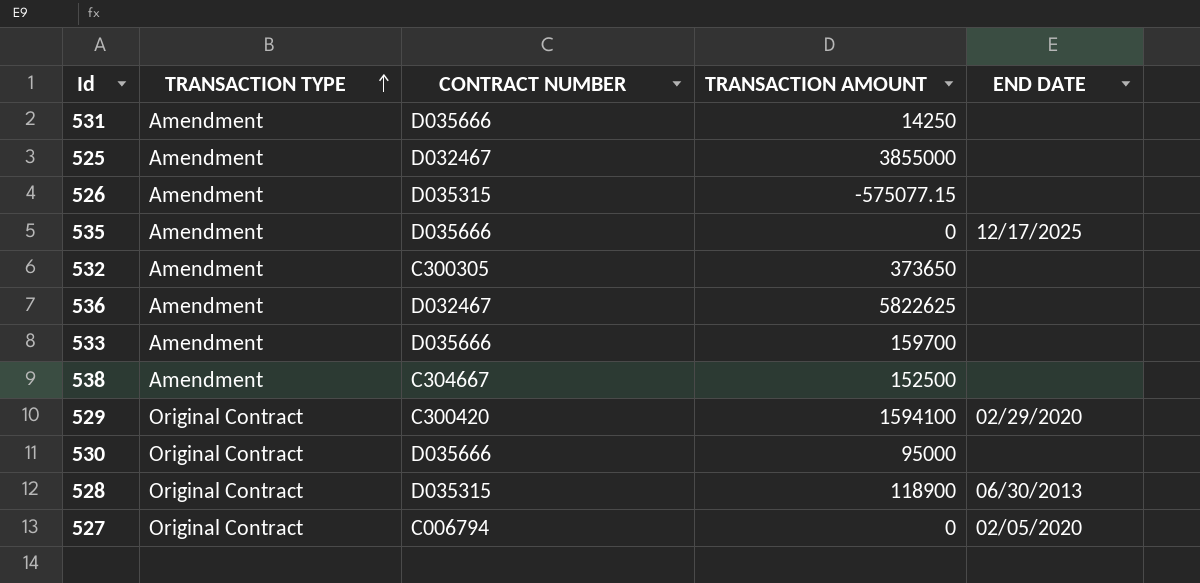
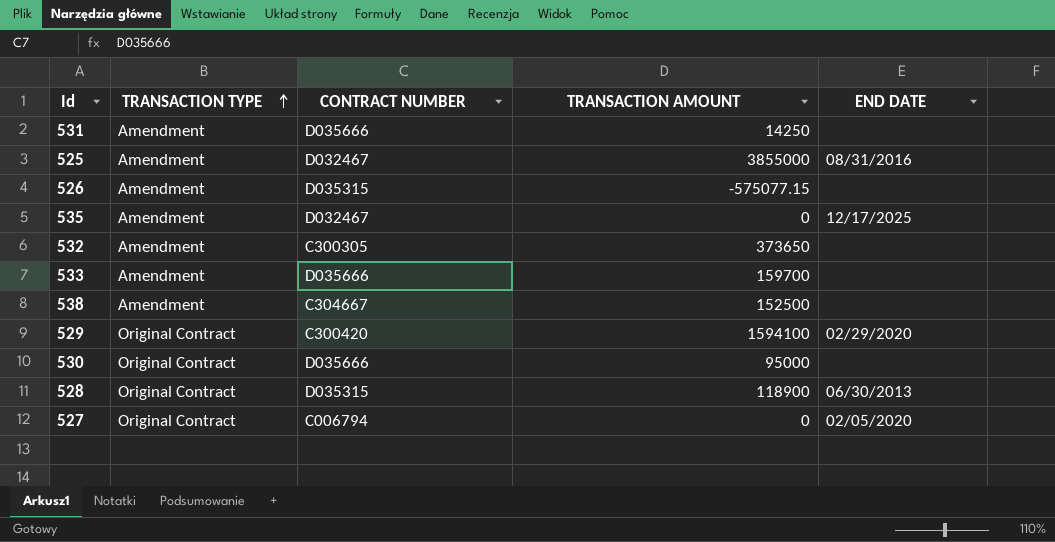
row 536: Amendment | D032467 | 5822625 | none -> none
525 | END DATE: none -> 08/31/2016
535 | CONTRACT NUMBER: D035666 -> D032467

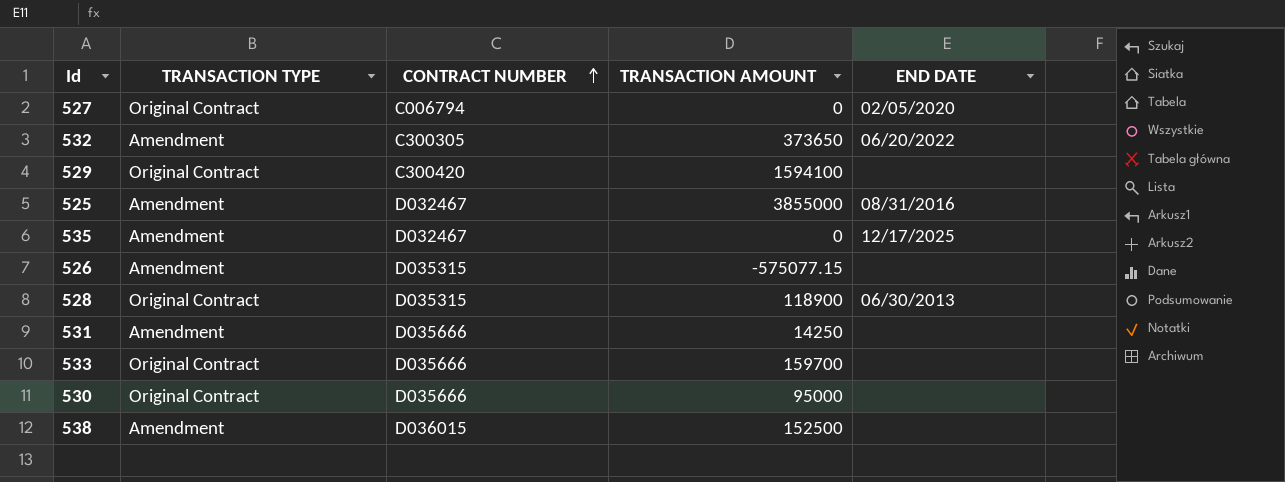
row order: TRANSACTION TYPE ascending -> CONTRACT NUMBER ascending
532 | END DATE: none -> 06/20/2022
529 | END DATE: 02/29/2020 -> none
533 | TRANSACTION TYPE: Amendment -> Original Contract
538 | CONTRACT NUMBER: C304667 -> D036015

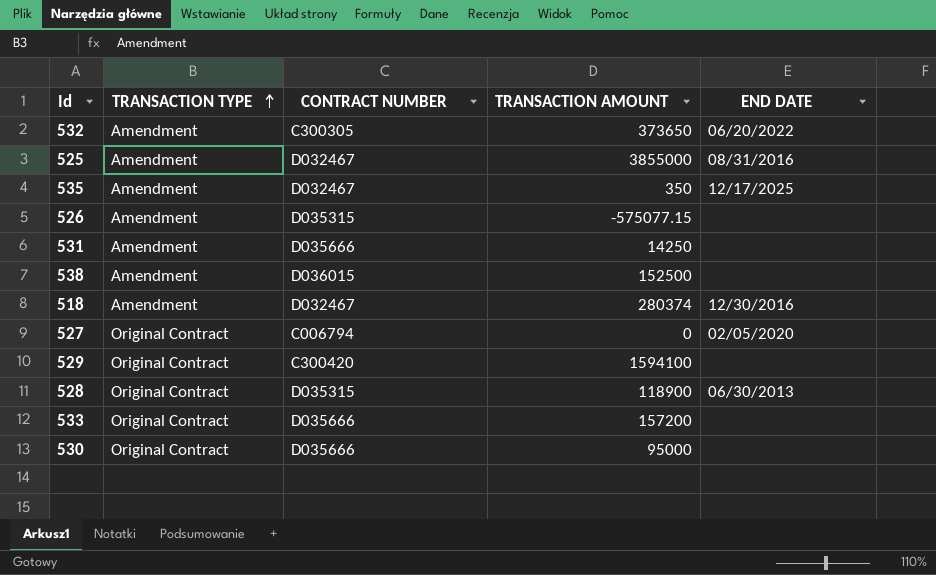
row order: CONTRACT NUMBER ascending -> TRANSACTION TYPE ascending
535 | TRANSACTION AMOUNT: 0 -> 350
row 518: none -> Amendment | D032467 | 280374 | 12/30/2016
533 | TRANSACTION AMOUNT: 159700 -> 157200

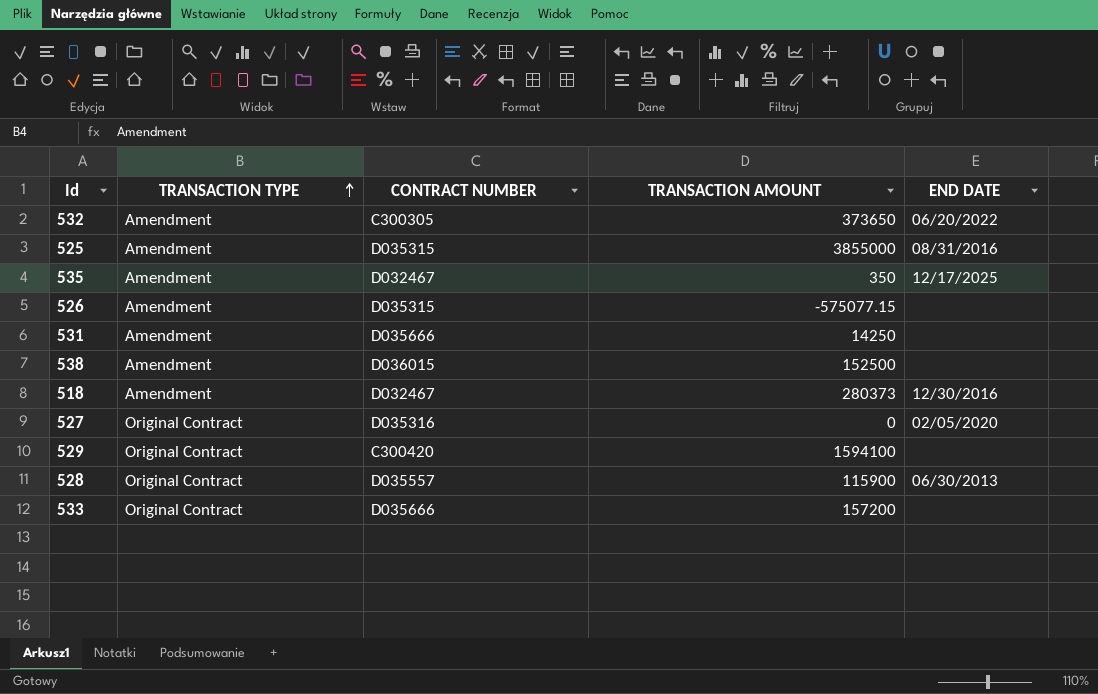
row 530: Original Contract | D035666 | 95000 | none -> none
525 | CONTRACT NUMBER: D032467 -> D035315
518 | TRANSACTION AMOUNT: 280374 -> 280373
527 | CONTRACT NUMBER: C006794 -> D035316
528 | CONTRACT NUMBER: D035315 -> D035557
528 | TRANSACTION AMOUNT: 118900 -> 115900

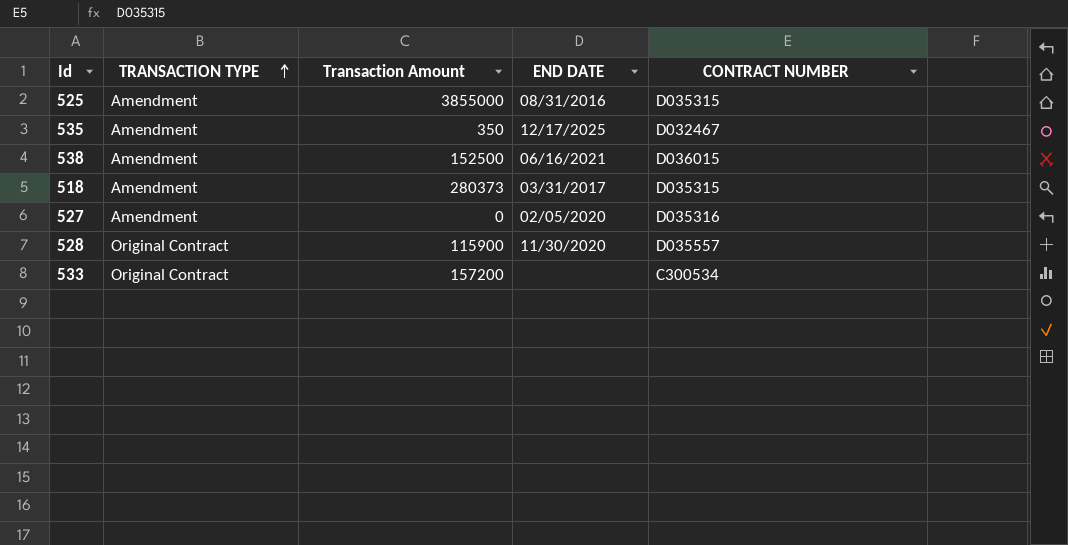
column name: TRANSACTION AMOUNT -> Transaction Amount
column CONTRACT NUMBER | position: 3 -> 5
row 532: Amendment | C300305 | 373650 | 06/20/2022 -> none
row 526: Amendment | D035315 | -575077.15 | none -> none
row 531: Amendment | D035666 | 14250 | none -> none
row 529: Original Contract | C300420 | 1594100 | none -> none
538 | END DATE: none -> 06/16/2021
518 | END DATE: 12/30/2016 -> 03/31/2017
518 | CONTRACT NUMBER: D032467 -> D035315
527 | TRANSACTION TYPE: Original Contract -> Amendment
528 | END DATE: 06/30/2013 -> 11/30/2020
533 | CONTRACT NUMBER: D035666 -> C300534

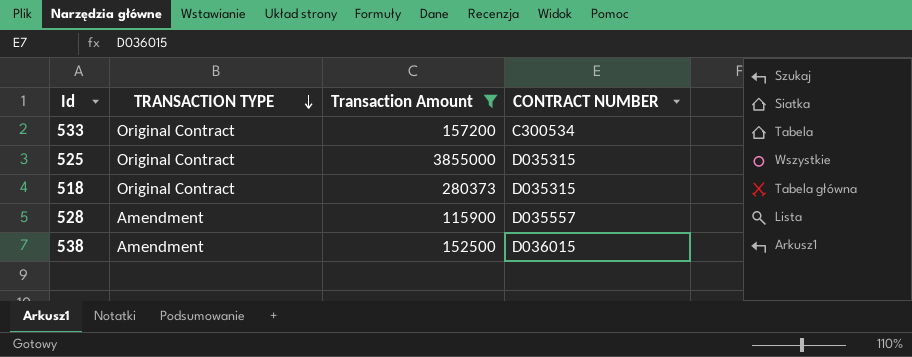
filter: none -> Transaction Amount >= 115900
row order: TRANSACTION TYPE ascending -> TRANSACTION TYPE descending
column END DATE | position: 4 -> none
525 | TRANSACTION TYPE: Amendment -> Original Contract
518 | TRANSACTION TYPE: Amendment -> Original Contract
528 | TRANSACTION TYPE: Original Contract -> Amendment

